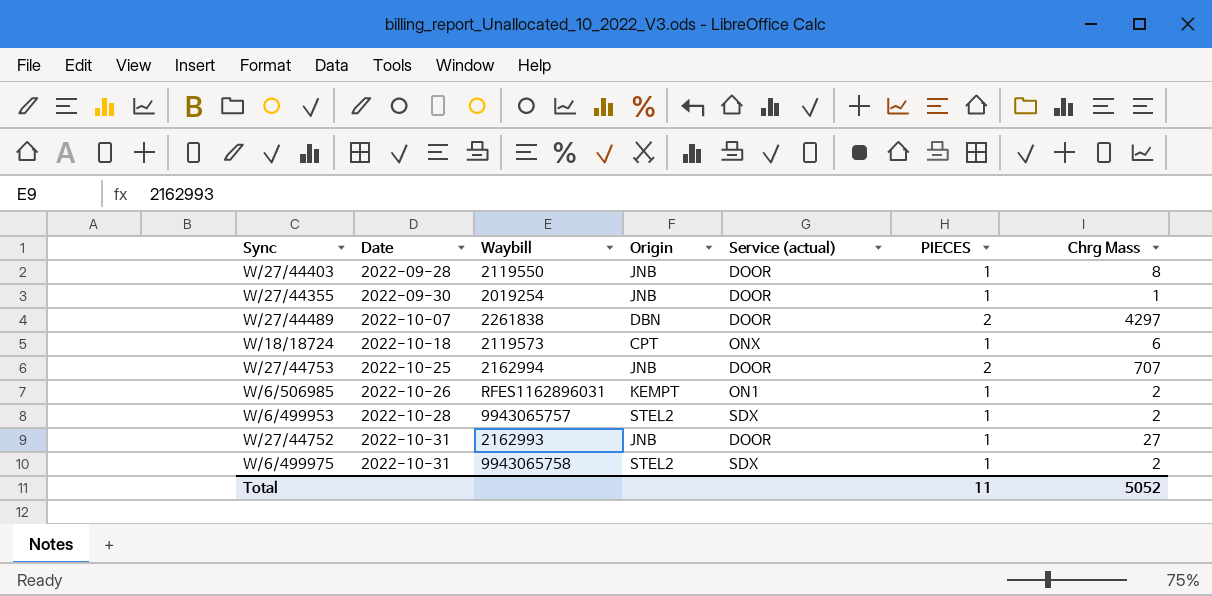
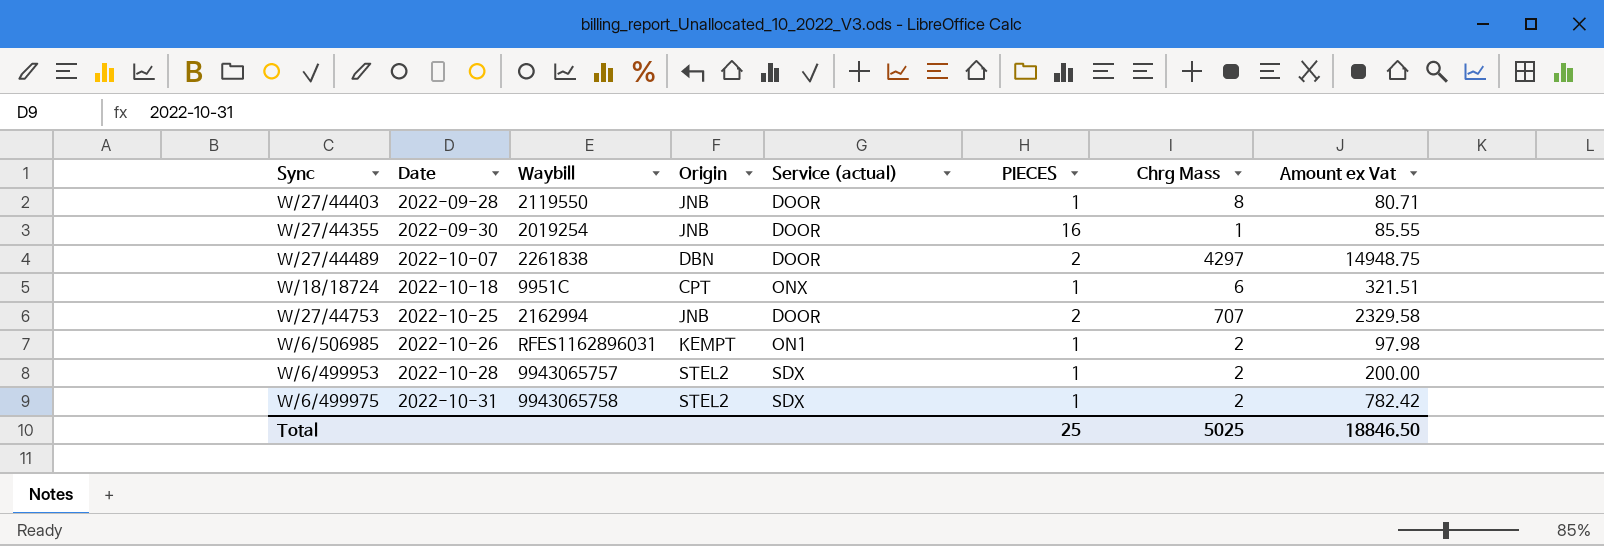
column Amount ex Vat | position: none -> 8
row W/27/44752: 2022-10-31 | 2162993 | JNB | DOOR | 1 | 27 -> none
W/27/44355 | PIECES: 1 -> 16
W/18/18724 | Waybill: 2119573 -> 9951C
Total | PIECES: 11 -> 25
Total | Chrg Mass: 5052 -> 5025

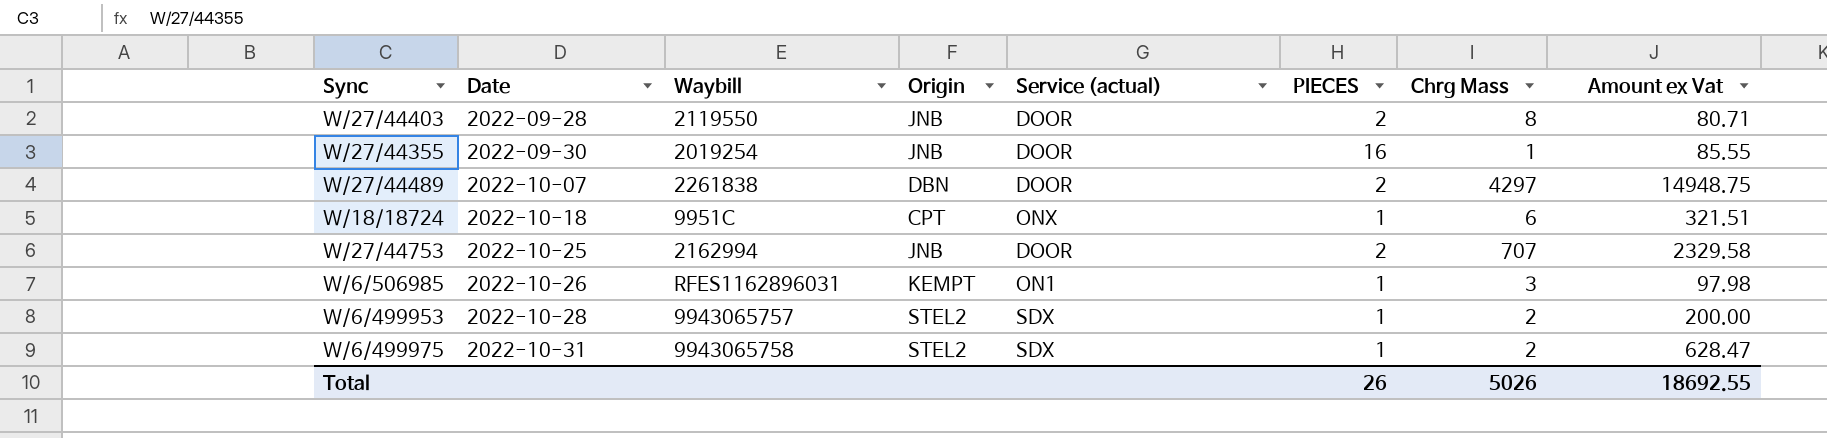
W/27/44403 | PIECES: 1 -> 2
W/6/506985 | Chrg Mass: 2 -> 3
W/6/499975 | Amount ex Vat: 782.42 -> 628.47
Total | PIECES: 25 -> 26
Total | Chrg Mass: 5025 -> 5026
Total | Amount ex Vat: 18846.50 -> 18692.55

